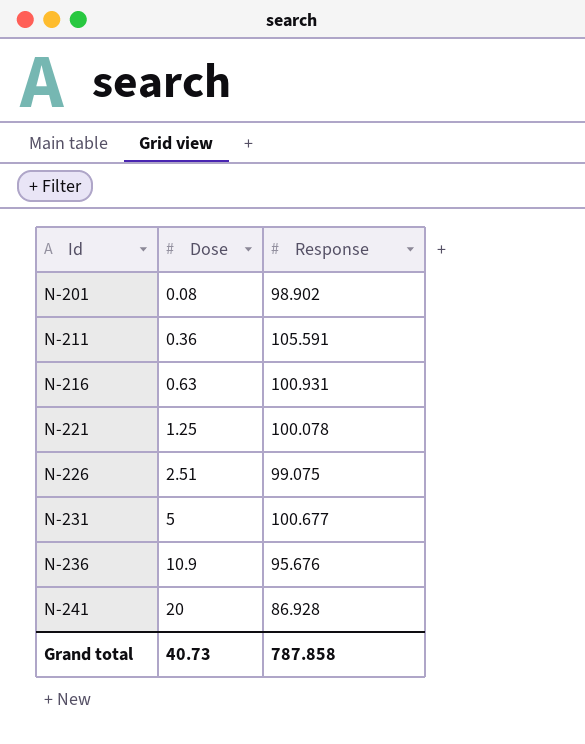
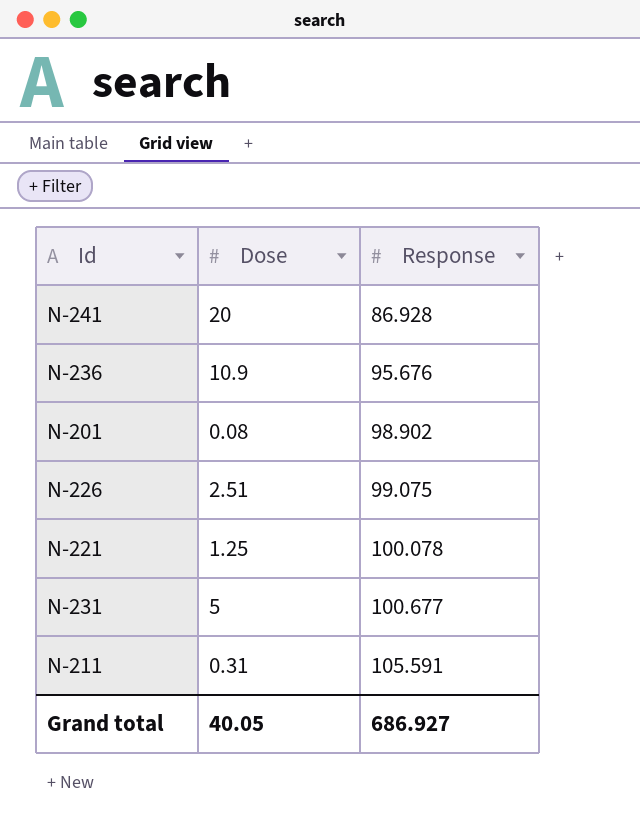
row order: Id ascending -> Response ascending
row N-216: 0.63 | 100.931 -> none
N-211 | Dose: 0.36 -> 0.31
Grand total | Dose: 40.73 -> 40.05
Grand total | Response: 787.858 -> 686.927

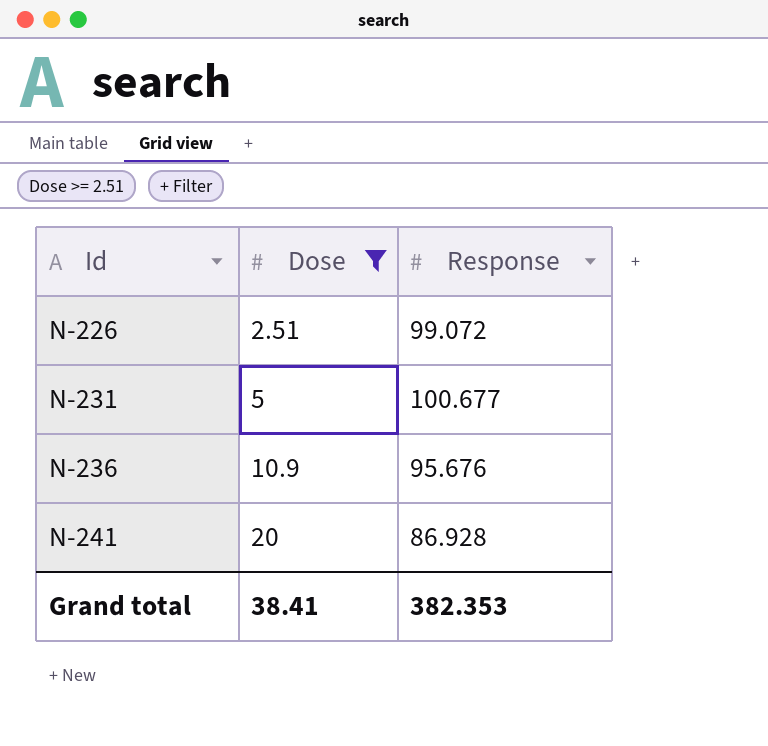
filter: none -> Dose >= 2.51
row order: Response ascending -> Id ascending
N-226 | Response: 99.075 -> 99.072
Grand total | Dose: 40.05 -> 38.41
Grand total | Response: 686.927 -> 382.353

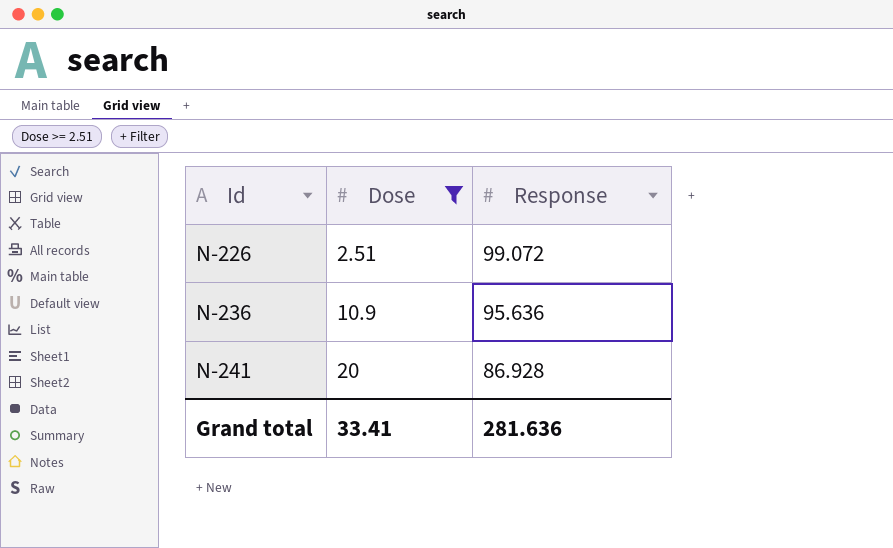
row N-231: 5 | 100.677 -> none
N-236 | Response: 95.676 -> 95.636
Grand total | Dose: 38.41 -> 33.41
Grand total | Response: 382.353 -> 281.636

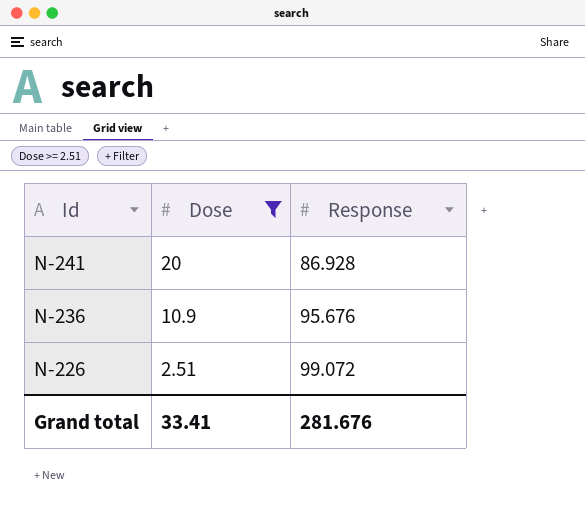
row order: Id ascending -> Id descending
N-236 | Response: 95.636 -> 95.676
Grand total | Response: 281.636 -> 281.676

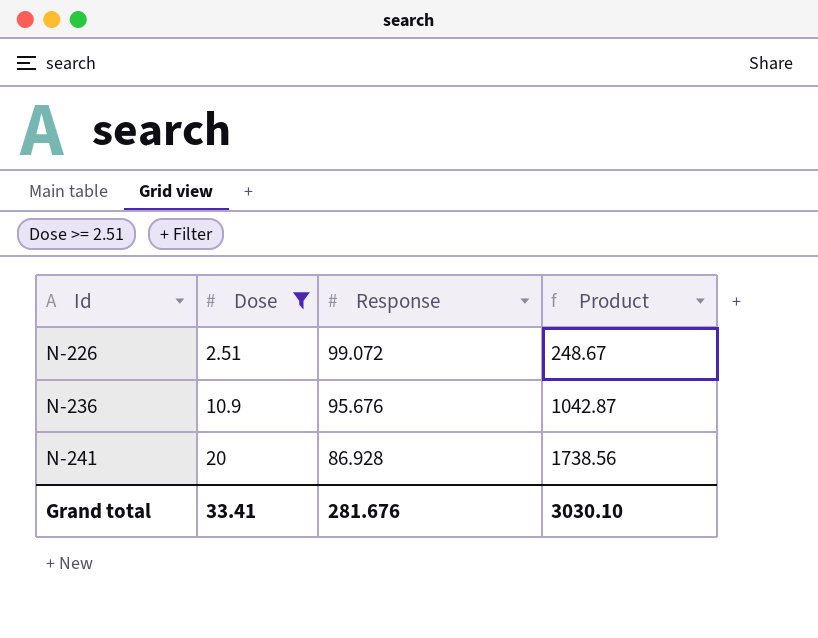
row order: Id descending -> Id ascending
column Product | formula: none -> [Dose] * [Response]

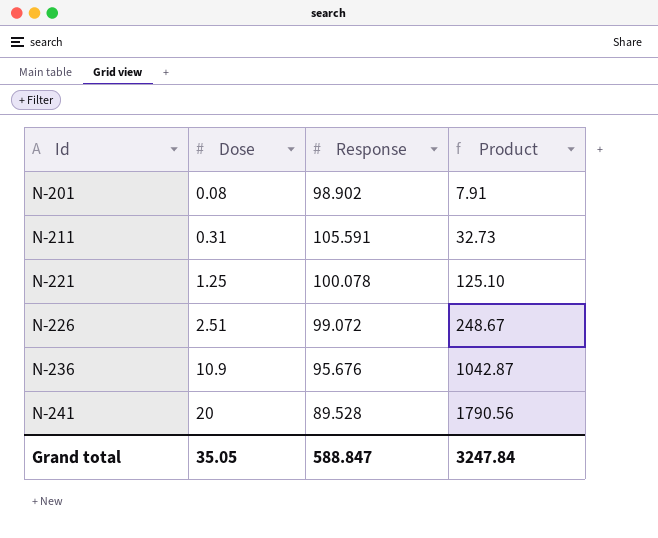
filter: Dose >= 2.51 -> none
N-241 | Response: 86.928 -> 89.528
N-241 | Product: 1738.56 -> 1790.56
Grand total | Dose: 33.41 -> 35.05
Grand total | Response: 281.676 -> 588.847
Grand total | Product: 3030.10 -> 3247.84

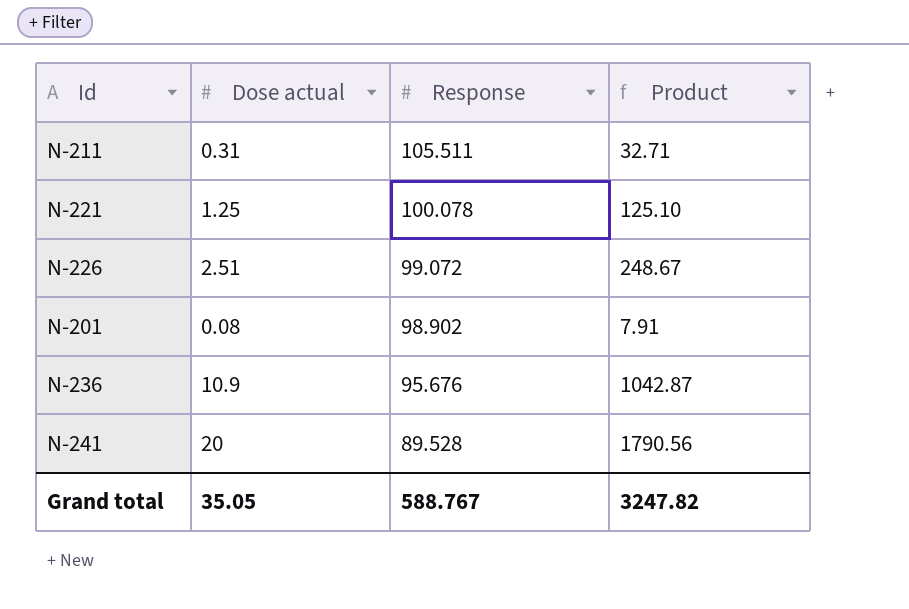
row order: Id ascending -> Response descending
column name: Dose -> Dose actual
N-211 | Response: 105.591 -> 105.511
N-211 | Product: 32.73 -> 32.71
Grand total | Response: 588.847 -> 588.767
Grand total | Product: 3247.84 -> 3247.82

